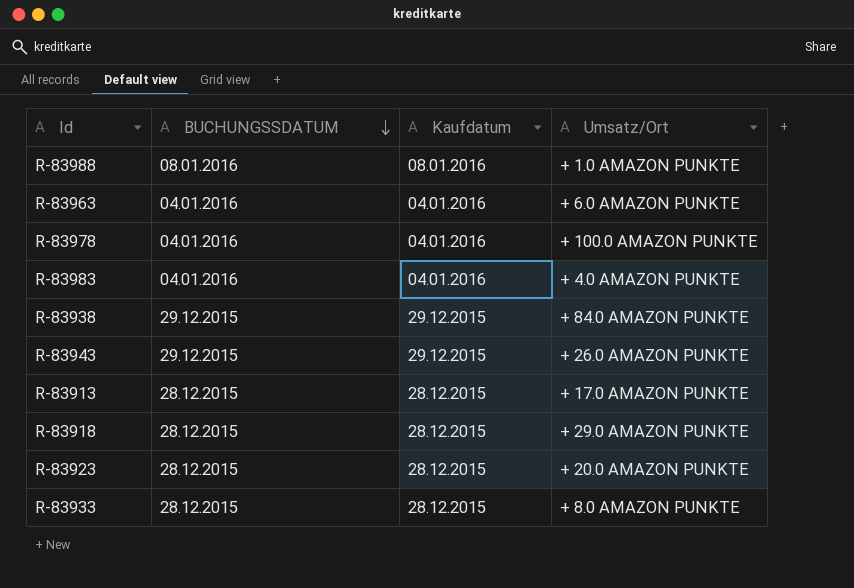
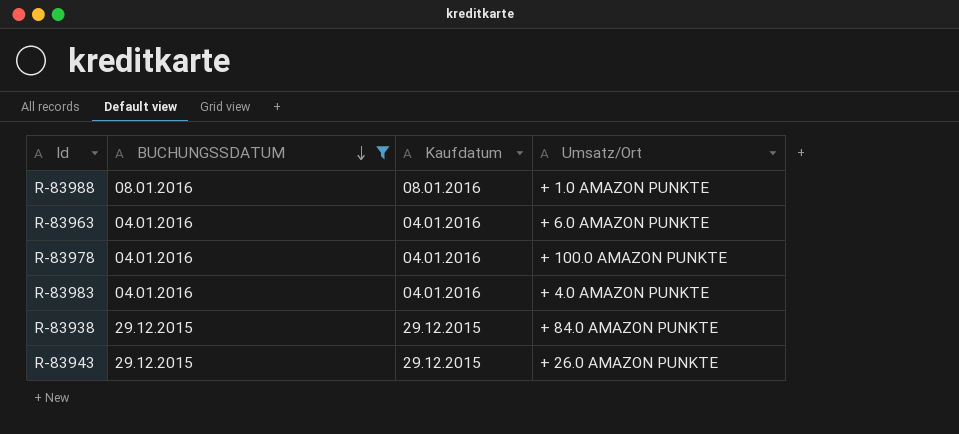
filter: none -> BUCHUNGSSDATUM != 28.12.2015

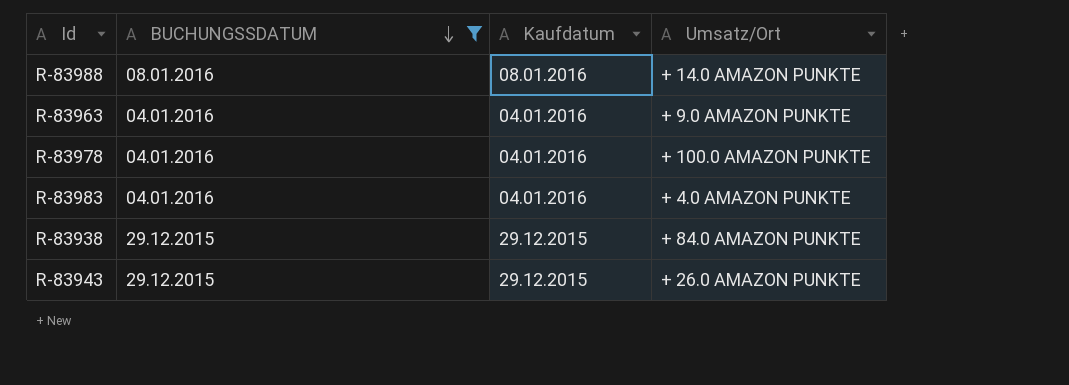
R-83988 | Umsatz/Ort: + 1.0 AMAZON PUNKTE -> + 14.0 AMAZON PUNKTE
R-83963 | Umsatz/Ort: + 6.0 AMAZON PUNKTE -> + 9.0 AMAZON PUNKTE

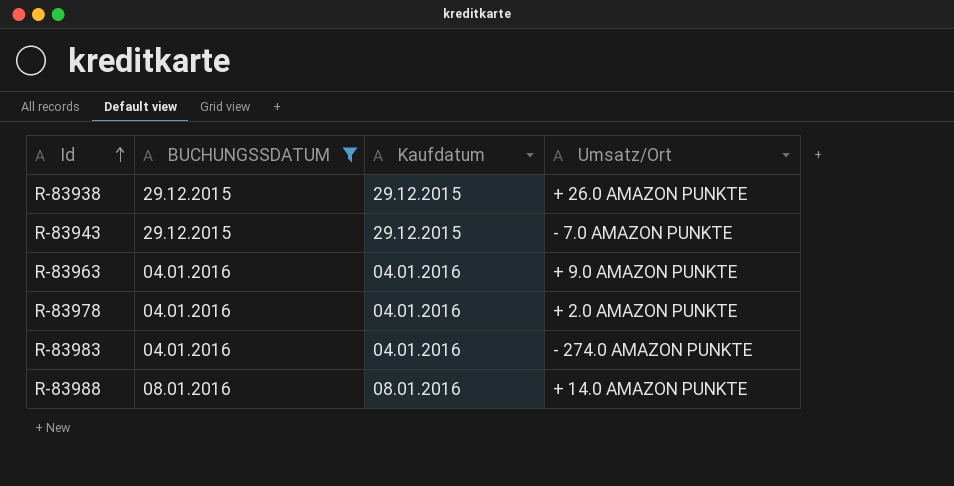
row order: BUCHUNGSSDATUM descending -> Id ascending
R-83938 | Umsatz/Ort: + 84.0 AMAZON PUNKTE -> + 26.0 AMAZON PUNKTE
R-83943 | Umsatz/Ort: + 26.0 AMAZON PUNKTE -> - 7.0 AMAZON PUNKTE
R-83978 | Umsatz/Ort: + 100.0 AMAZON PUNKTE -> + 2.0 AMAZON PUNKTE
R-83983 | Umsatz/Ort: + 4.0 AMAZON PUNKTE -> - 274.0 AMAZON PUNKTE

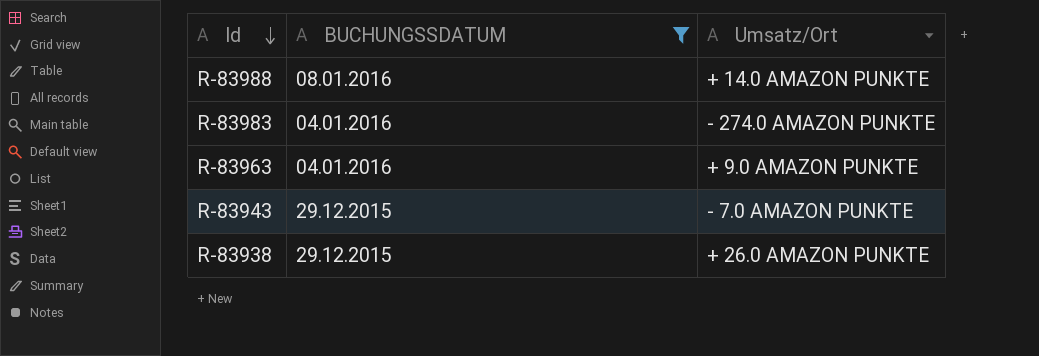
row order: Id ascending -> Id descending
column Kaufdatum | position: 3 -> none
row R-83978: 04.01.2016 | 04.01.2016 | + 2.0 AMAZON PUNKTE -> none

